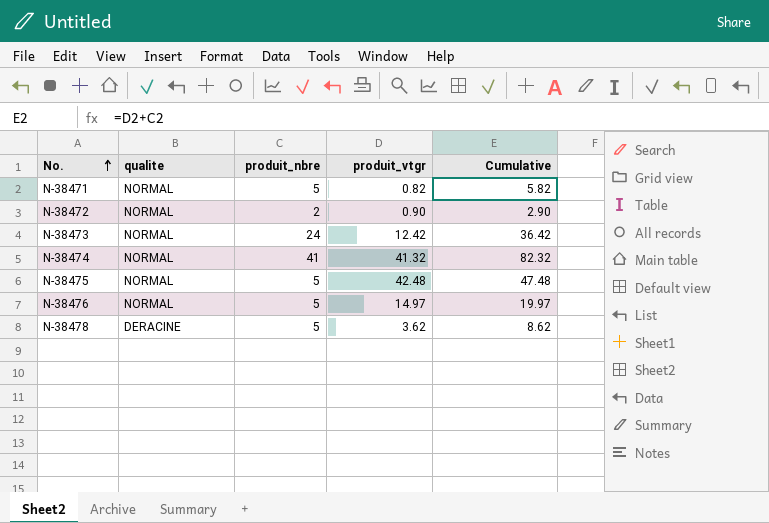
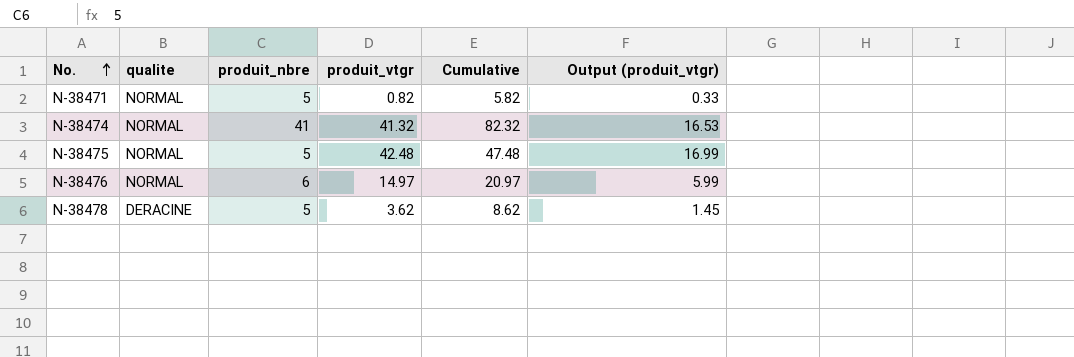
column Output (produit_vtgr) | formula: none -> [produit_vtgr] * 0.4
row N-38472: NORMAL | 2 | 0.90 | 2.90 -> none
row N-38473: NORMAL | 24 | 12.42 | 36.42 -> none
N-38476 | produit_nbre: 5 -> 6
N-38476 | Cumulative: 19.97 -> 20.97

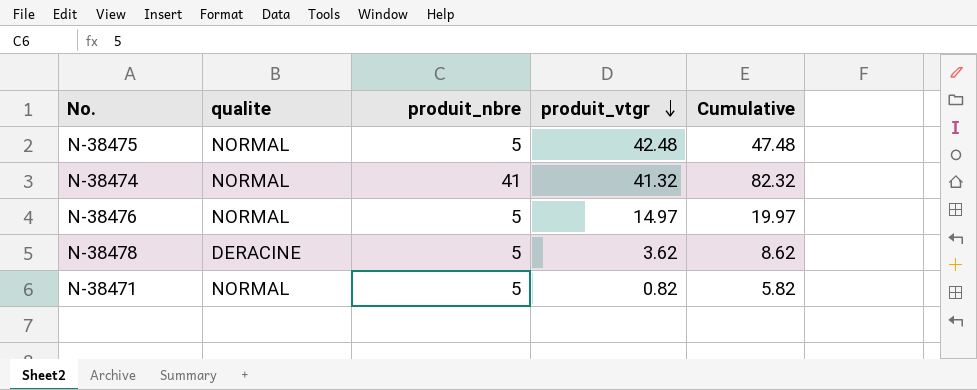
row order: No. ascending -> produit_vtgr descending
column Output (produit_vtgr) | formula: [produit_vtgr] * 0.4 -> none
N-38476 | produit_nbre: 6 -> 5
N-38476 | Cumulative: 20.97 -> 19.97

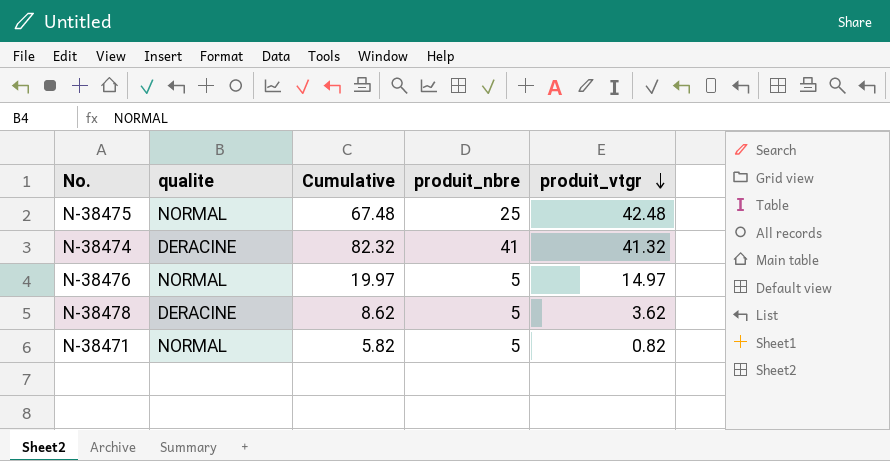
column Cumulative | position: 5 -> 3
N-38475 | Cumulative: 47.48 -> 67.48
N-38475 | produit_nbre: 5 -> 25
N-38474 | qualite: NORMAL -> DERACINE

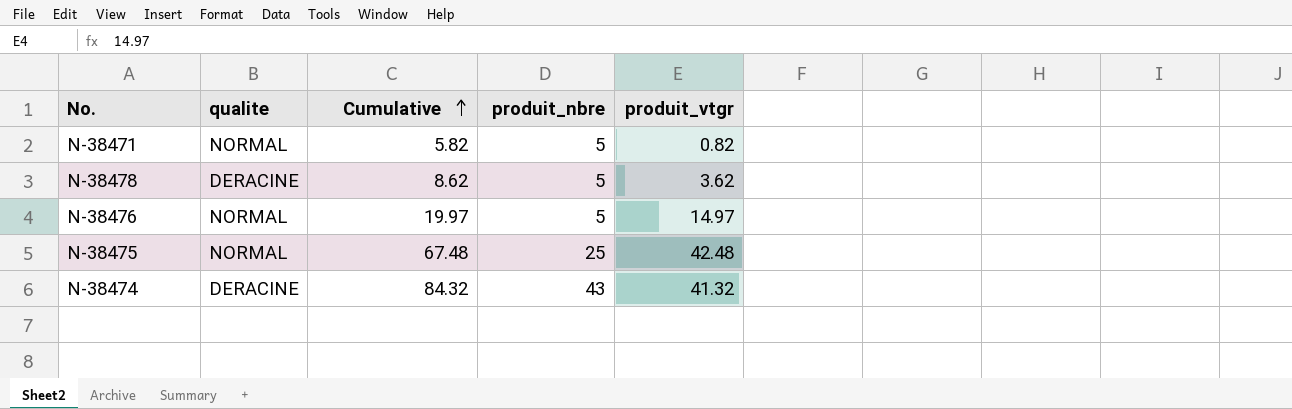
row order: produit_vtgr descending -> Cumulative ascending
N-38474 | Cumulative: 82.32 -> 84.32
N-38474 | produit_nbre: 41 -> 43

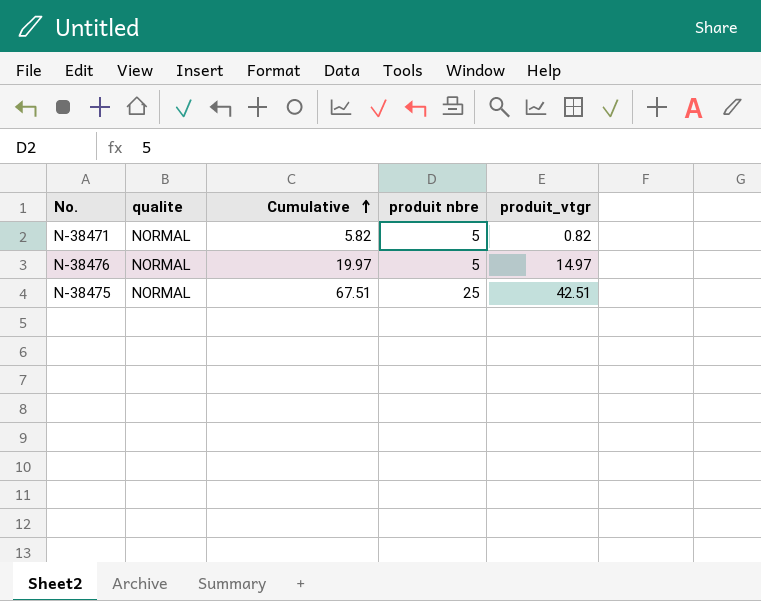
column name: produit_nbre -> produit nbre
row N-38478: DERACINE | 8.62 | 5 | 3.62 -> none
row N-38474: DERACINE | 84.32 | 43 | 41.32 -> none
N-38475 | Cumulative: 67.48 -> 67.51
N-38475 | produit_vtgr: 42.48 -> 42.51

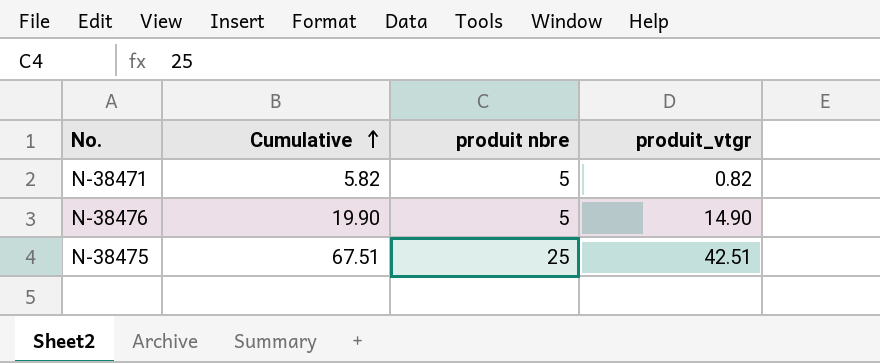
column qualite | position: 2 -> none
N-38476 | Cumulative: 19.97 -> 19.90
N-38476 | produit_vtgr: 14.97 -> 14.90

